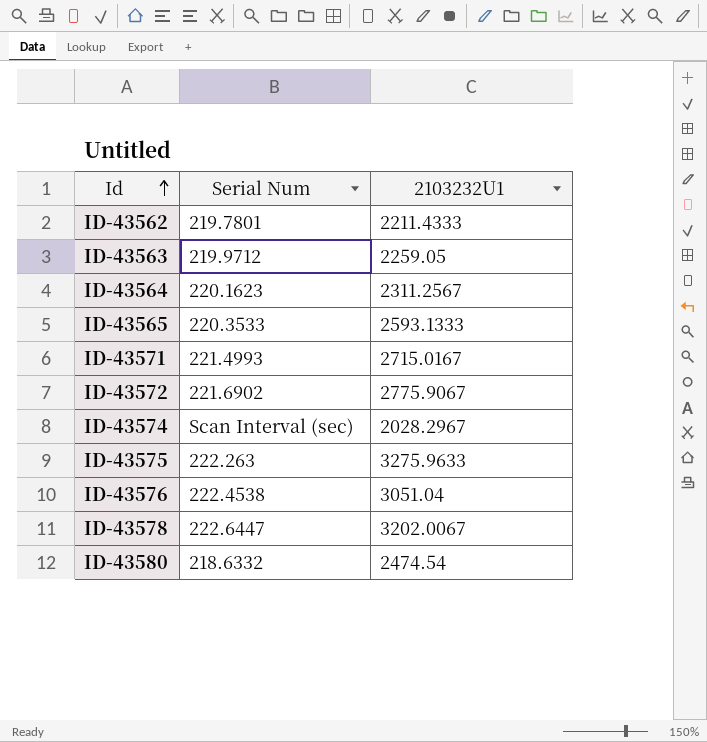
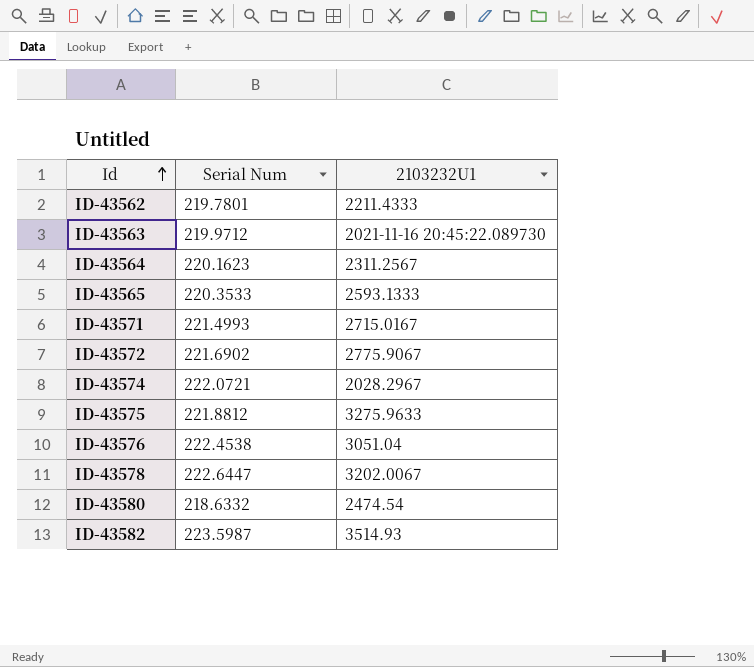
ID-43563 | 2103232U1: 2259.05 -> 2021-11-16 20:45:22.089730
ID-43574 | Serial Num: Scan Interval (sec) -> 222.0721
ID-43575 | Serial Num: 222.263 -> 221.8812
row ID-43582: none -> 223.5987 | 3514.93

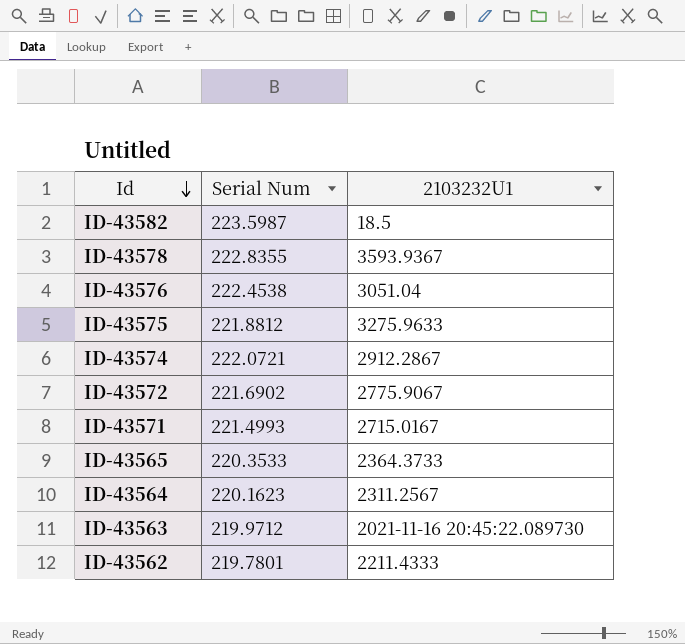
row order: Id ascending -> Id descending
row ID-43580: 218.6332 | 2474.54 -> none
ID-43582 | 2103232U1: 3514.93 -> 18.5
ID-43578 | Serial Num: 222.6447 -> 222.8355
ID-43578 | 2103232U1: 3202.0067 -> 3593.9367
ID-43574 | 2103232U1: 2028.2967 -> 2912.2867
ID-43565 | 2103232U1: 2593.1333 -> 2364.3733

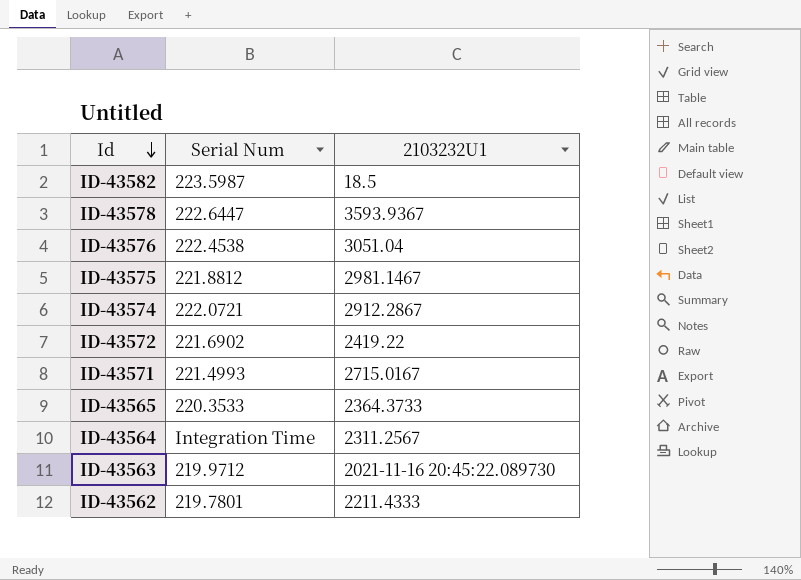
ID-43578 | Serial Num: 222.8355 -> 222.6447
ID-43575 | 2103232U1: 3275.9633 -> 2981.1467
ID-43572 | 2103232U1: 2775.9067 -> 2419.22
ID-43564 | Serial Num: 220.1623 -> Integration Time

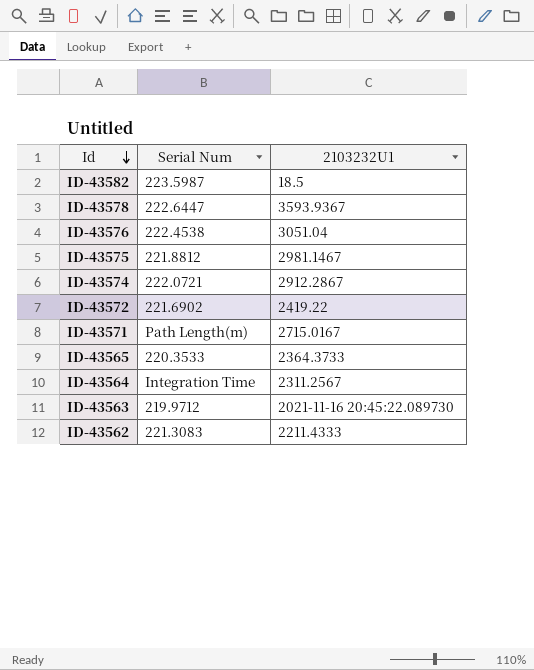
ID-43571 | Serial Num: 221.4993 -> Path Length(m)
ID-43562 | Serial Num: 219.7801 -> 221.3083

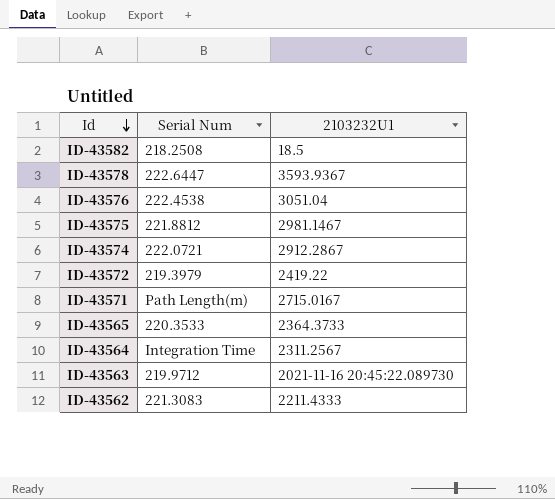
ID-43582 | Serial Num: 223.5987 -> 218.2508
ID-43572 | Serial Num: 221.6902 -> 219.3979

